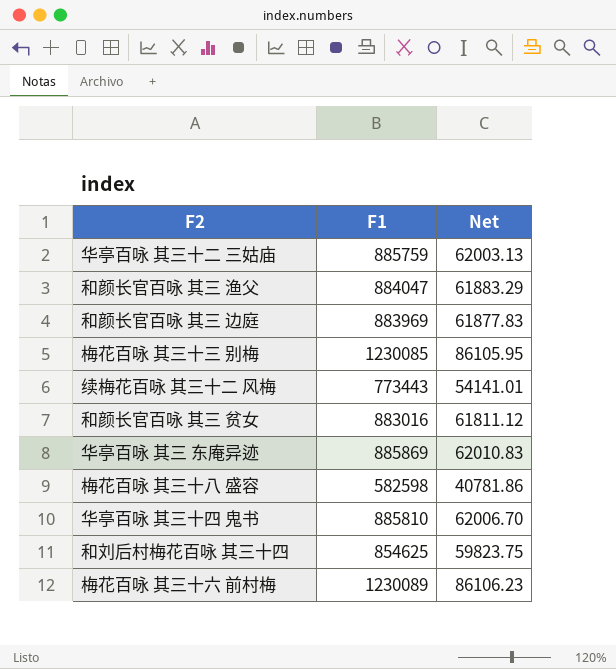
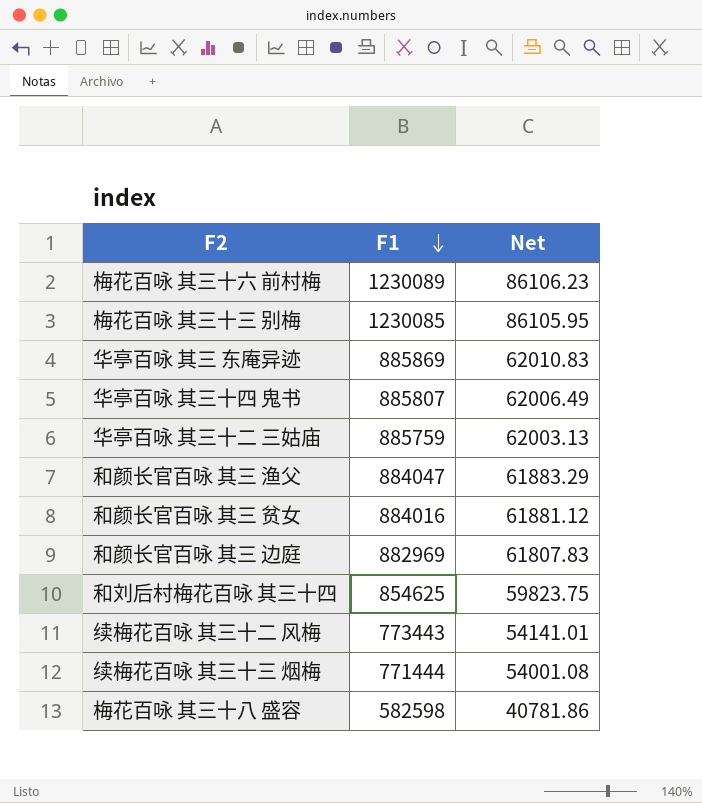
row order: none -> F1 descending
华亭百咏 其三十四 鬼书 | F1: 885810 -> 885807
华亭百咏 其三十四 鬼书 | Net: 62006.70 -> 62006.49
和颜长官百咏 其三 贫女 | F1: 883016 -> 884016
和颜长官百咏 其三 贫女 | Net: 61811.12 -> 61881.12
和颜长官百咏 其三 边庭 | F1: 883969 -> 882969
和颜长官百咏 其三 边庭 | Net: 61877.83 -> 61807.83
row 续梅花百咏 其三十三 烟梅: none -> 771444 | 54001.08

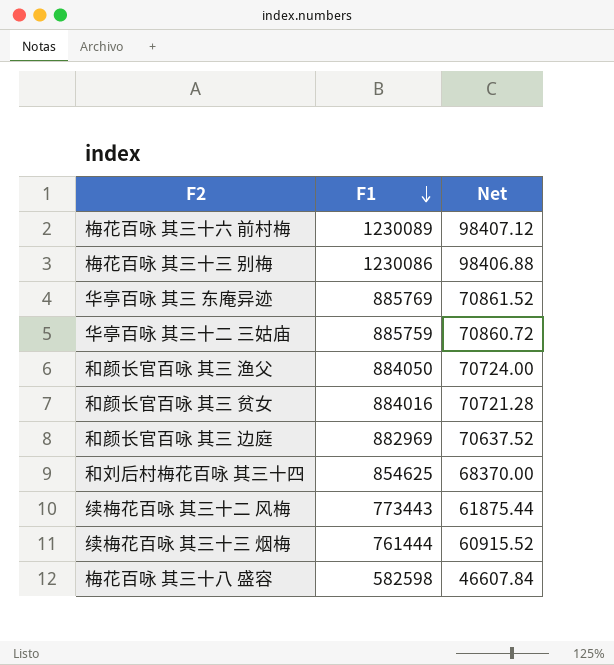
column Net | formula: [F1] * 0.07 -> [F1] * 0.08
row 华亭百咏 其三十四 鬼书: 885807 | 62006.49 -> none
梅花百咏 其三十三 别梅 | F1: 1230085 -> 1230086
华亭百咏 其三 东庵异迹 | F1: 885869 -> 885769
和颜长官百咏 其三 渔父 | F1: 884047 -> 884050
续梅花百咏 其三十三 烟梅 | F1: 771444 -> 761444

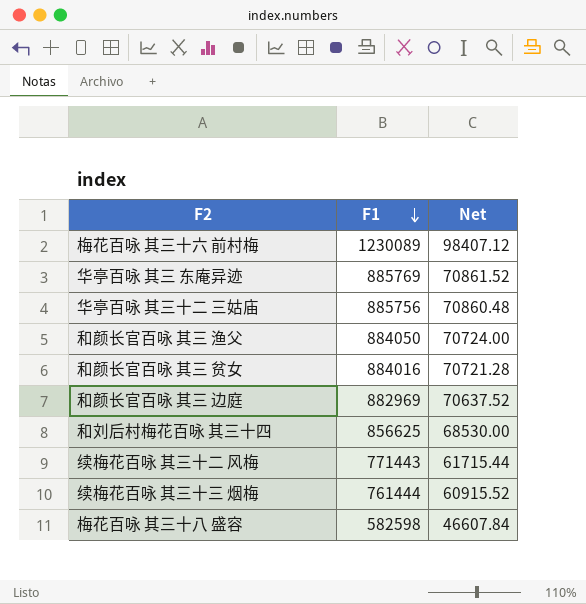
row 梅花百咏 其三十三 别梅: 1230086 | 98406.88 -> none
华亭百咏 其三十二 三姑庙 | F1: 885759 -> 885756
华亭百咏 其三十二 三姑庙 | Net: 70860.72 -> 70860.48
和刘后村梅花百咏 其三十四 | F1: 854625 -> 856625
和刘后村梅花百咏 其三十四 | Net: 68370.00 -> 68530.00
续梅花百咏 其三十二 风梅 | F1: 773443 -> 771443
续梅花百咏 其三十二 风梅 | Net: 61875.44 -> 61715.44

